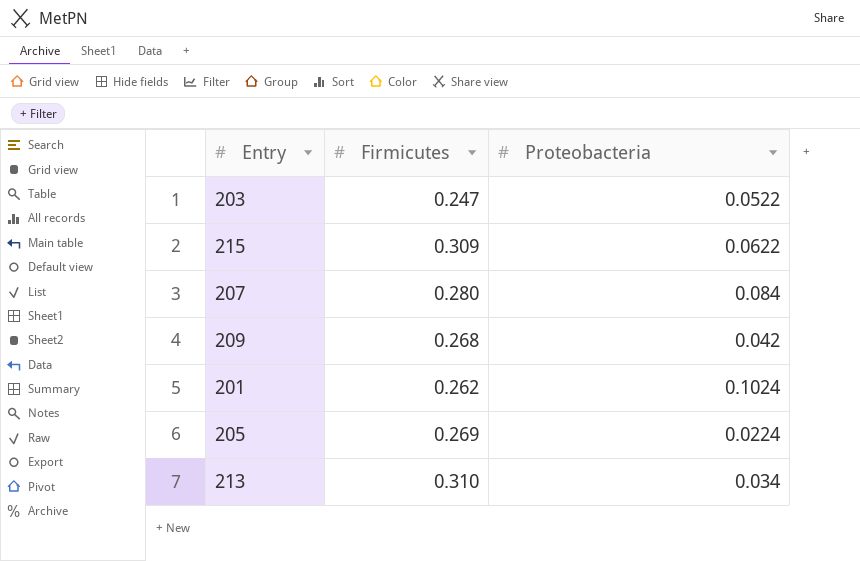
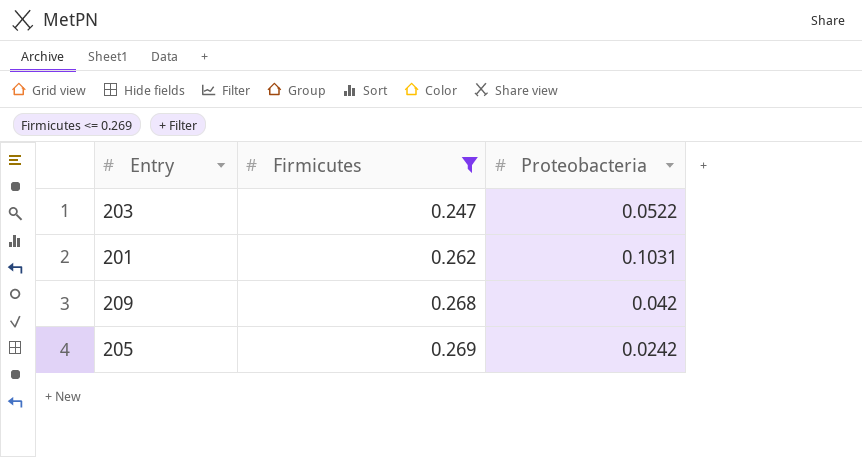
filter: none -> Firmicutes <= 0.269
row order: none -> Firmicutes ascending
201 | Proteobacteria: 0.1024 -> 0.1031
205 | Proteobacteria: 0.0224 -> 0.0242

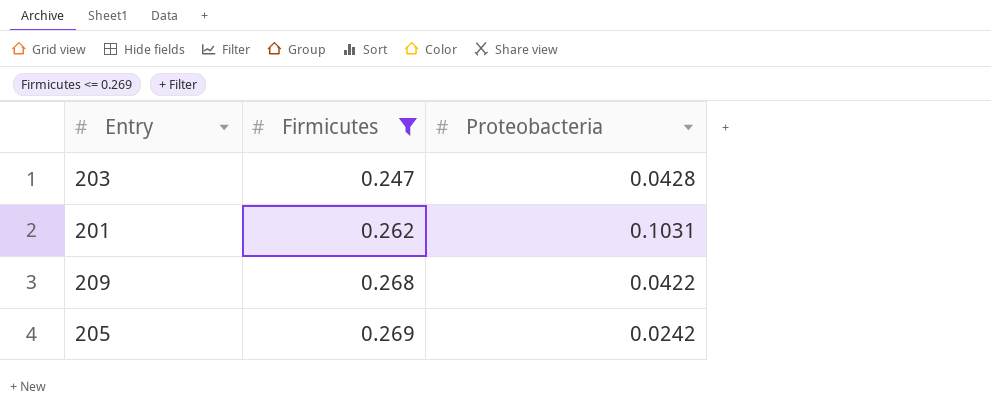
203 | Proteobacteria: 0.0522 -> 0.0428
209 | Proteobacteria: 0.042 -> 0.0422

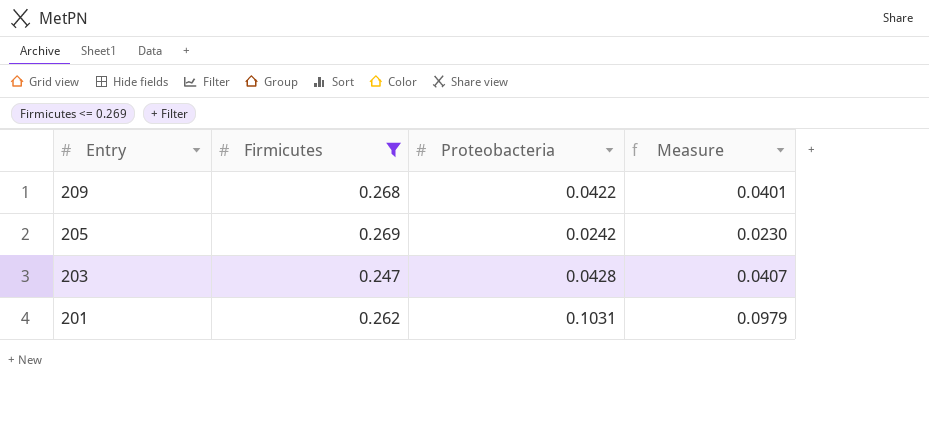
row order: Firmicutes ascending -> Entry descending
column Measure | formula: none -> [Proteobacteria] * 0.95

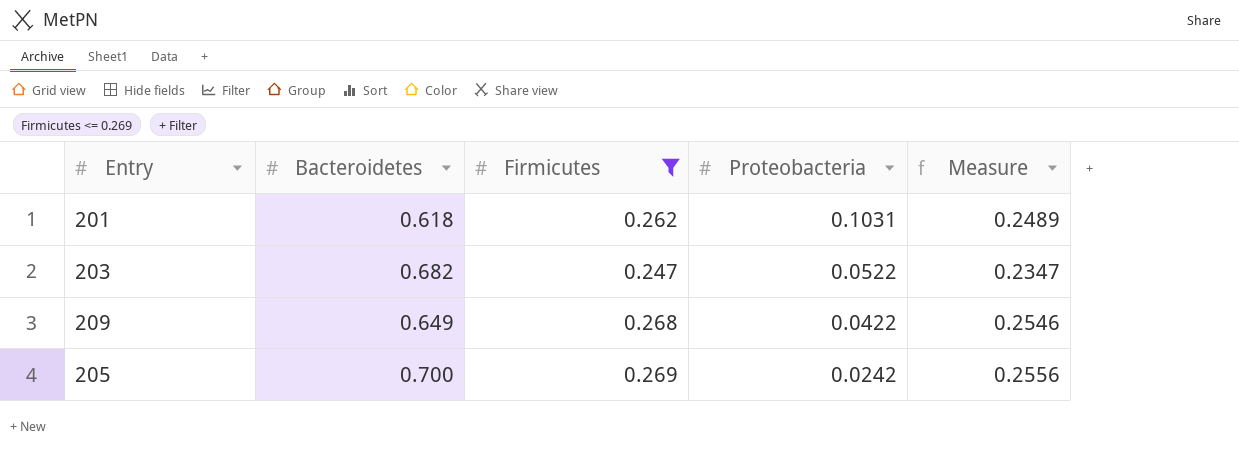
row order: Entry descending -> Proteobacteria descending
column Bacteroidetes | position: none -> 2
column Measure | formula: [Proteobacteria] * 0.95 -> [Firmicutes] * 0.95
203 | Proteobacteria: 0.0428 -> 0.0522

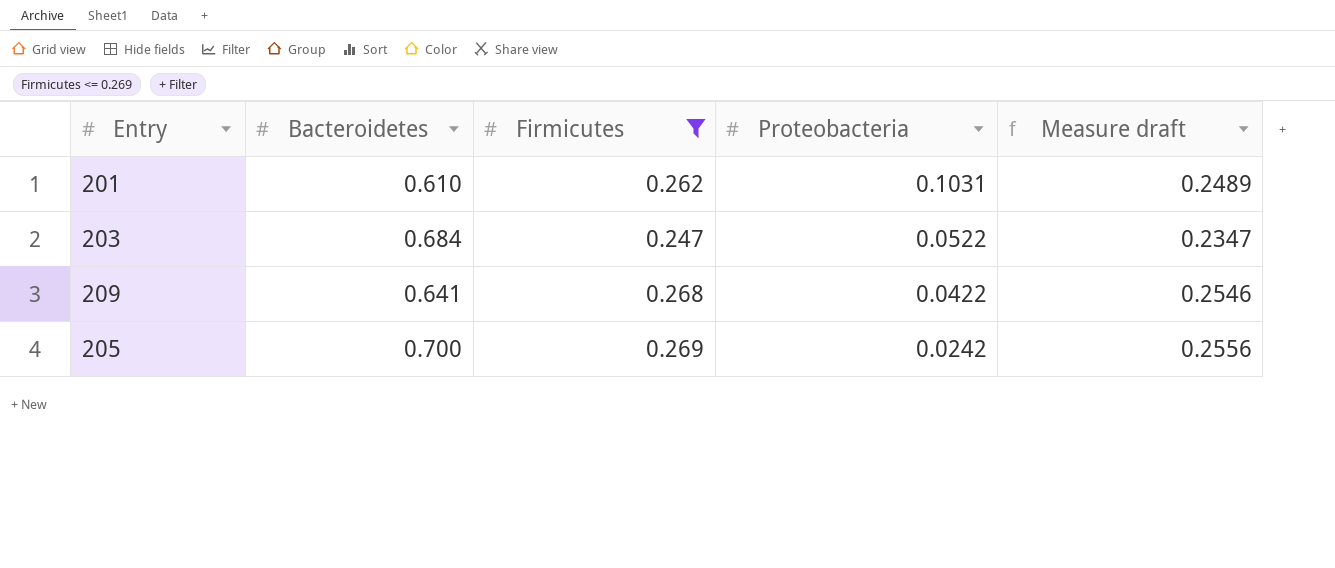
column name: Measure -> Measure draft
201 | Bacteroidetes: 0.618 -> 0.610
203 | Bacteroidetes: 0.682 -> 0.684
209 | Bacteroidetes: 0.649 -> 0.641

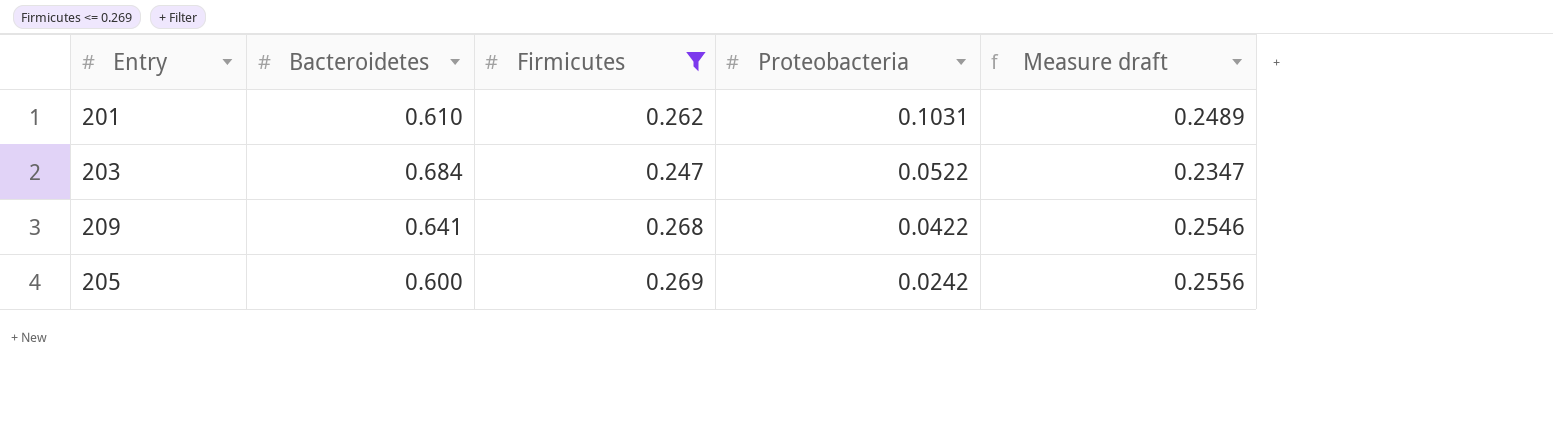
205 | Bacteroidetes: 0.700 -> 0.600

